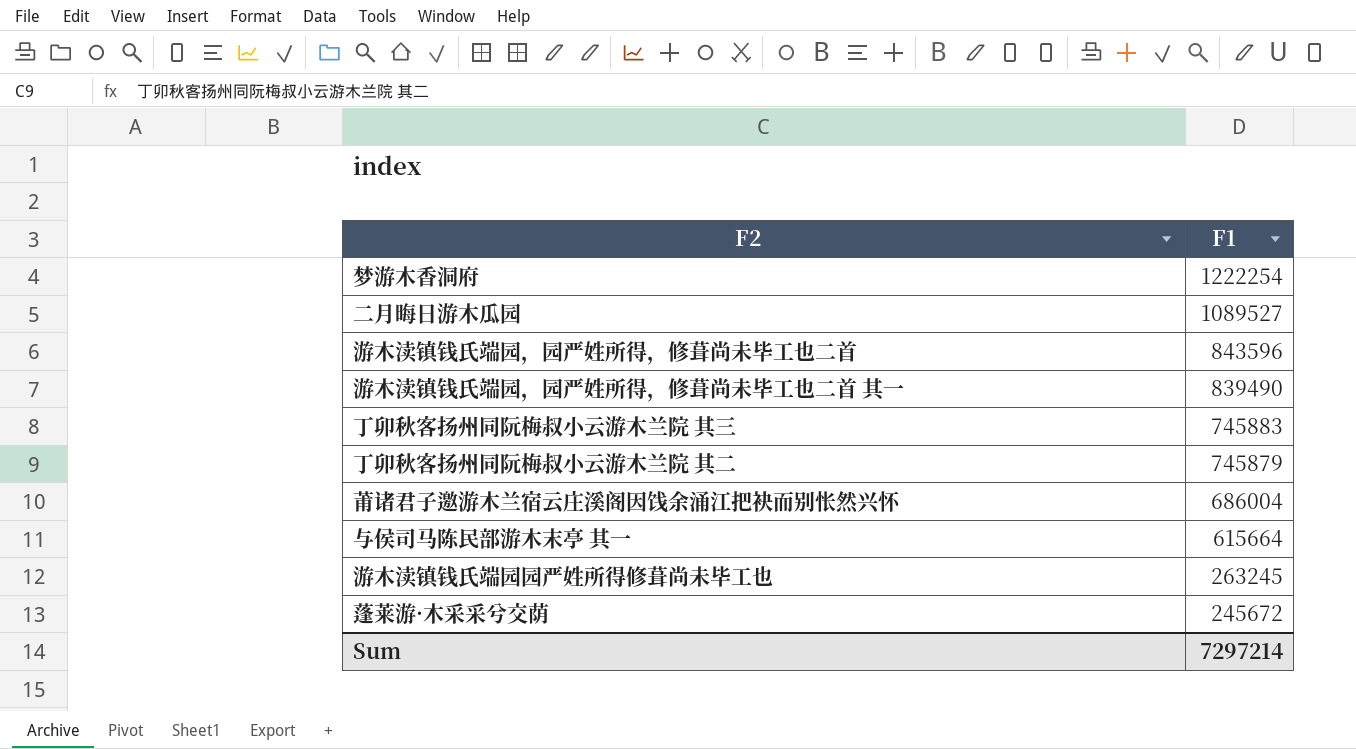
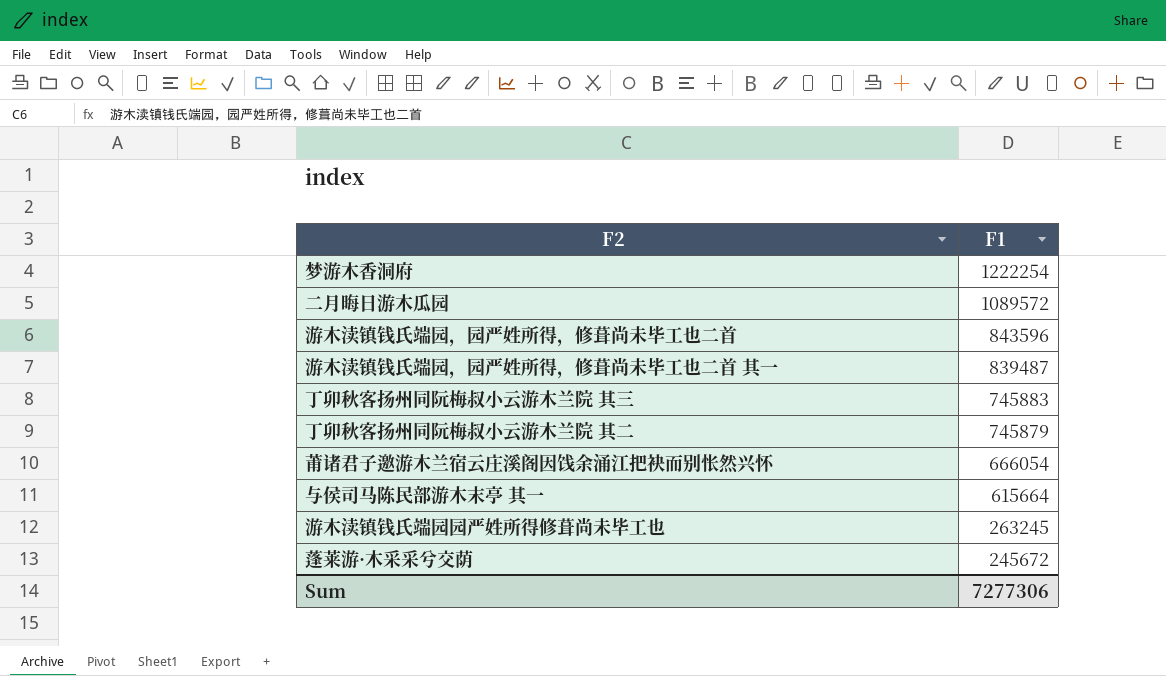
二月晦日游木瓜园 | F1: 1089527 -> 1089572
游木渎镇钱氏端园，园严姓所得，修葺尚未毕工也二首 其一 | F1: 839490 -> 839487
莆诸君子邀游木兰宿云庄溪阁因饯余涌江把袂而别怅然兴怀 | F1: 686004 -> 666054
Sum | F1: 7297214 -> 7277306

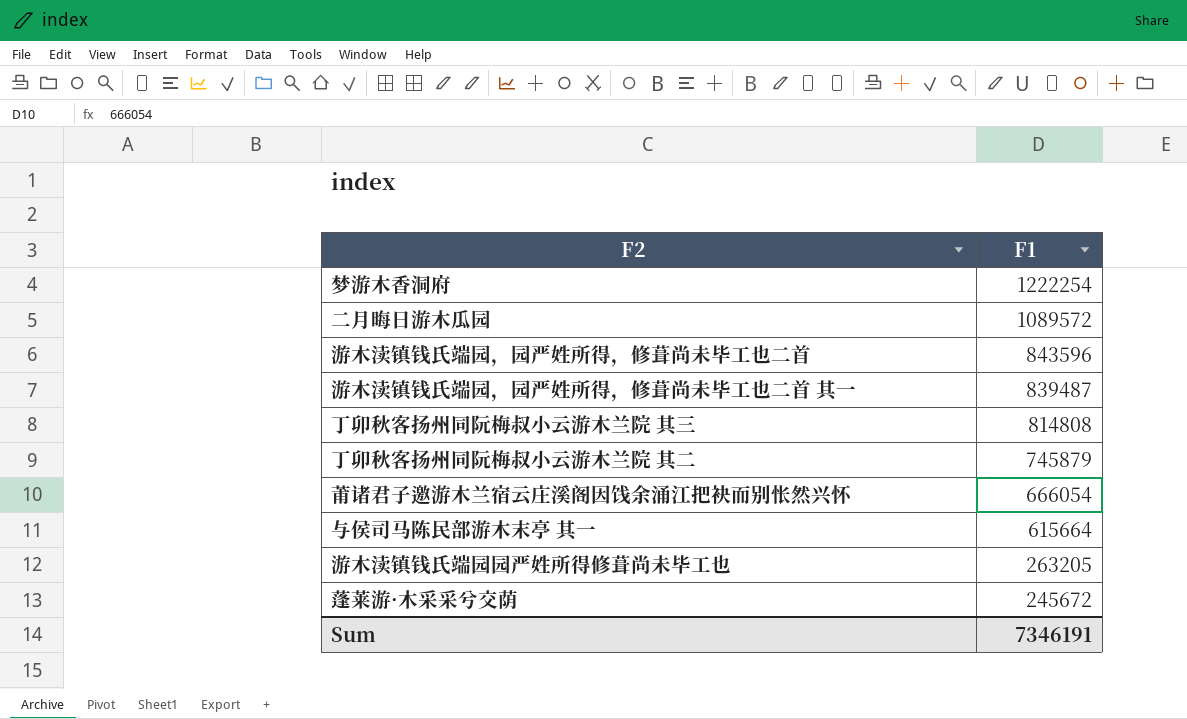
丁卯秋客扬州同阮梅叔小云游木兰院 其三 | F1: 745883 -> 814808
游木渎镇钱氏端园园严姓所得修葺尚未毕工也 | F1: 263245 -> 263205
Sum | F1: 7277306 -> 7346191

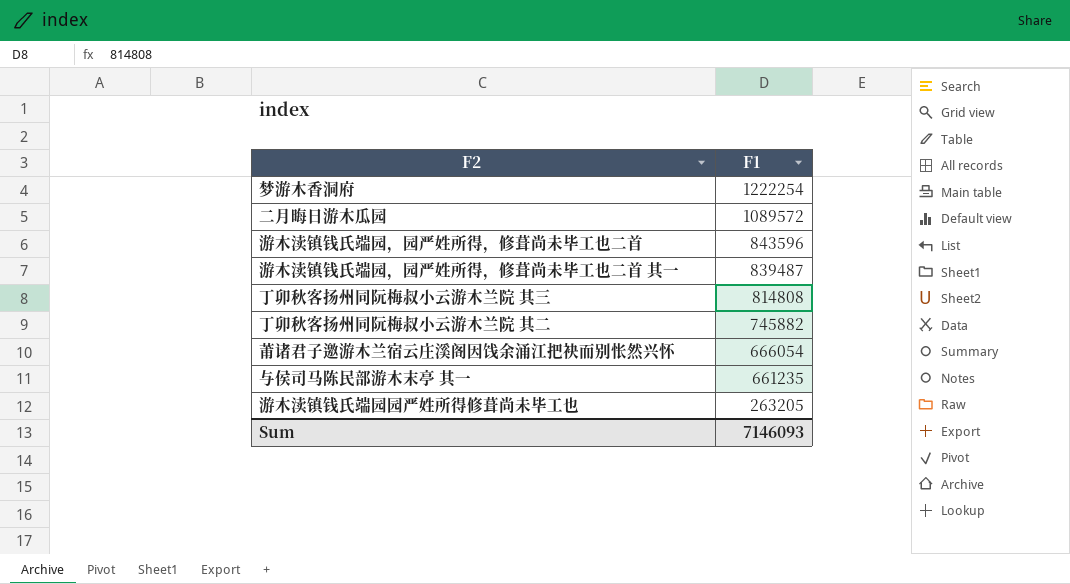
row 蓬莱游·木采采兮交荫: 245672 -> none
丁卯秋客扬州同阮梅叔小云游木兰院 其二 | F1: 745879 -> 745882
与侯司马陈民部游木末亭 其一 | F1: 615664 -> 661235
Sum | F1: 7346191 -> 7146093

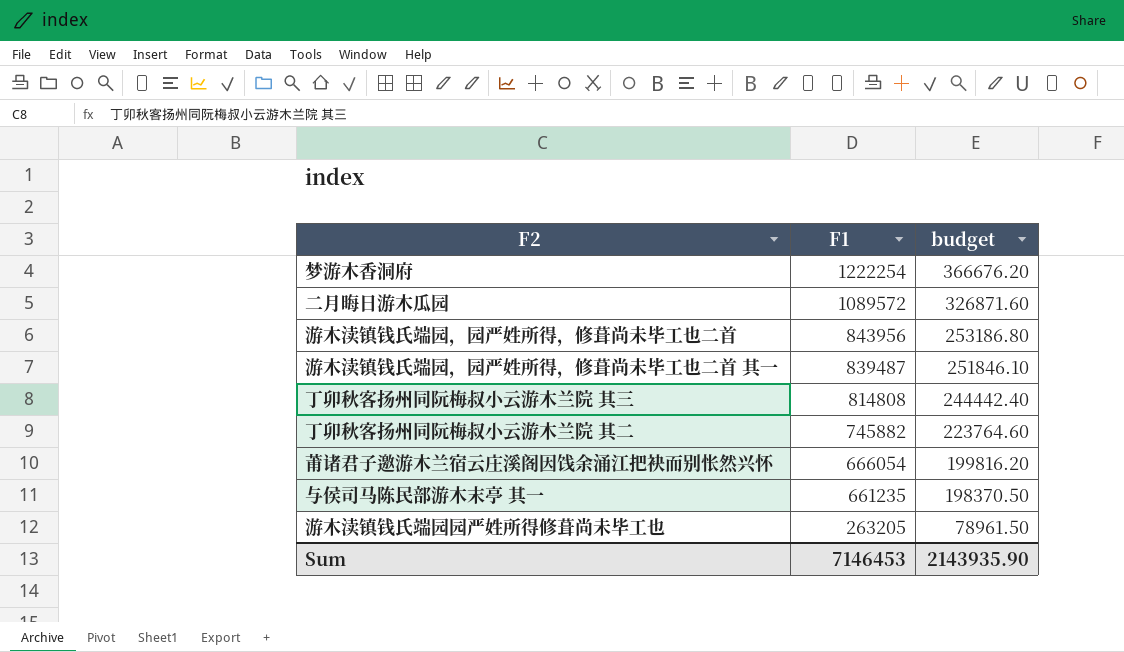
column budget | formula: none -> [F1] * 0.3
游木渎镇钱氏端园，园严姓所得，修葺尚未毕工也二首 | F1: 843596 -> 843956
Sum | F1: 7146093 -> 7146453

